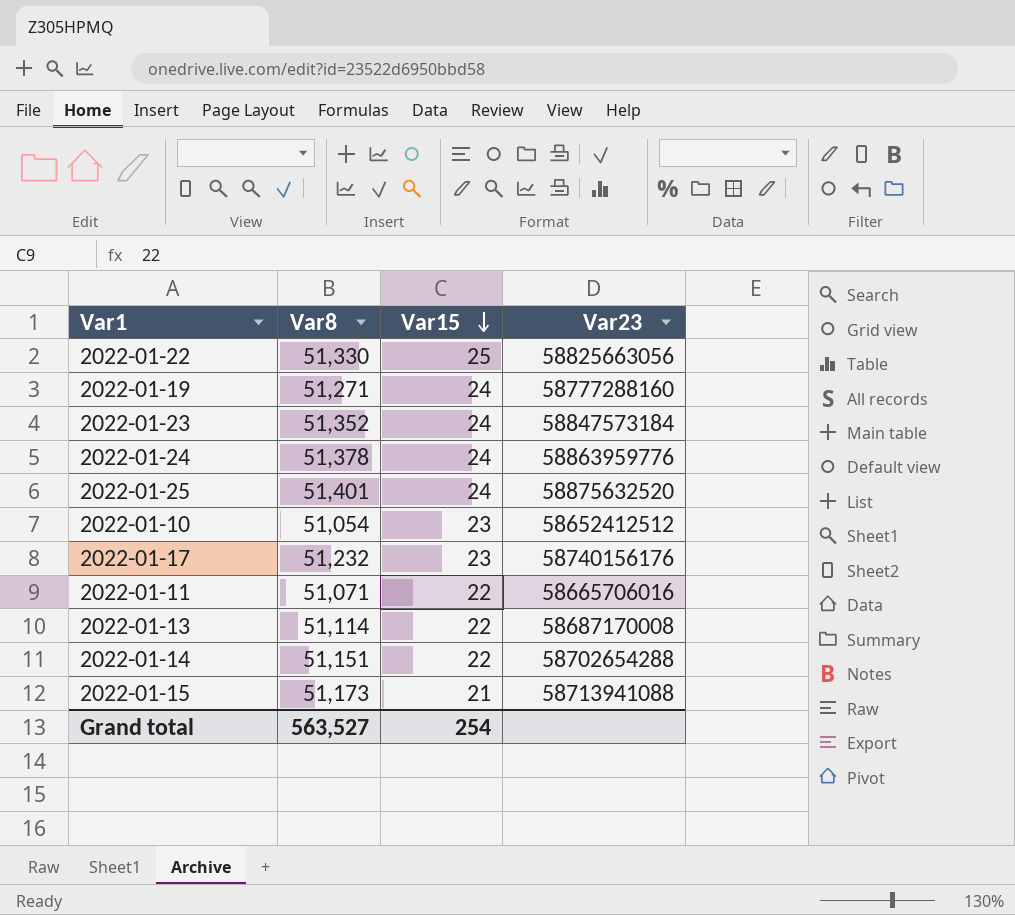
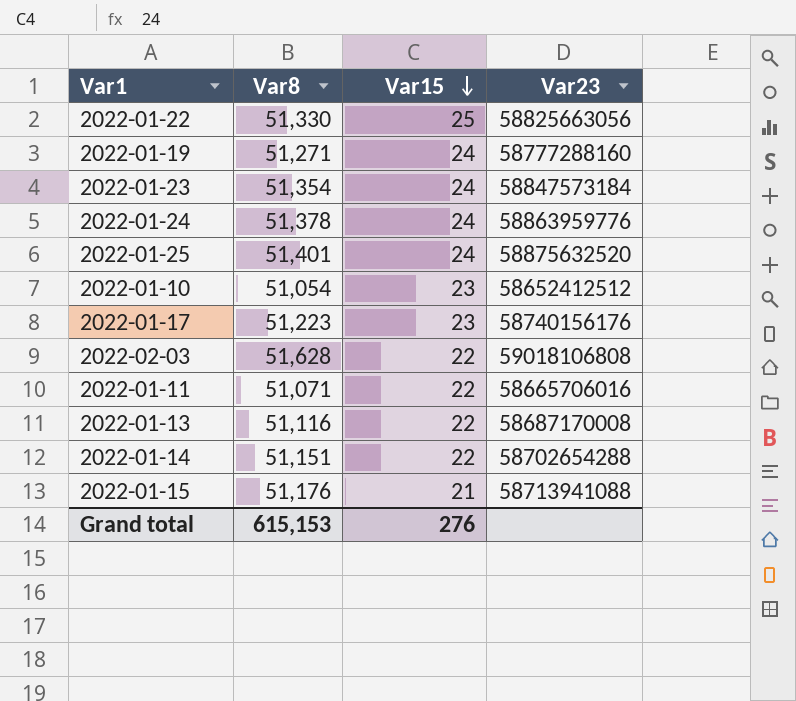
2022-01-23 | Var8: 51,352 -> 51,354
2022-01-17 | Var8: 51,232 -> 51,223
row 2022-02-03: none -> 51,628 | 22 | 59018106808
2022-01-13 | Var8: 51,114 -> 51,116
2022-01-15 | Var8: 51,173 -> 51,176
Grand total | Var8: 563,527 -> 615,153
Grand total | Var15: 254 -> 276

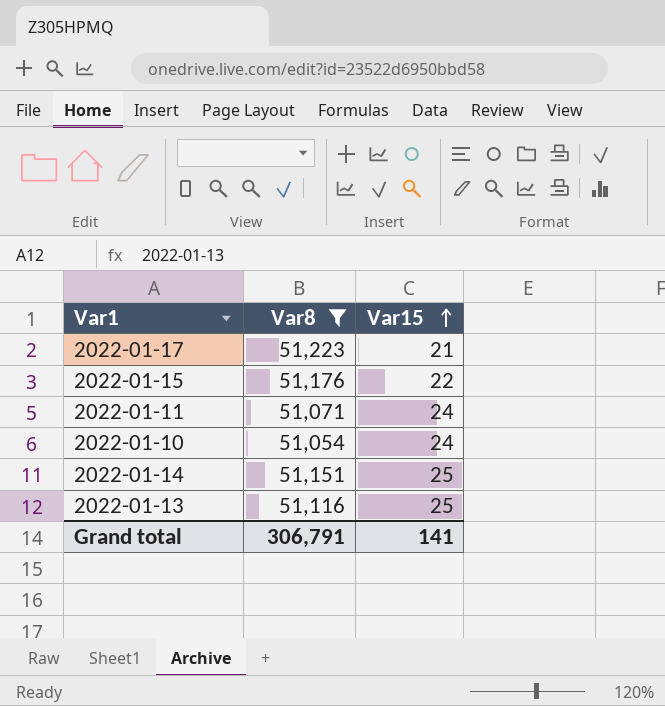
filter: none -> Var8 <= 51,223
row order: Var15 descending -> Var15 ascending
column Var23 | position: 4 -> none
2022-01-17 | Var15: 23 -> 21
2022-01-15 | Var15: 21 -> 22
2022-01-11 | Var15: 22 -> 24
2022-01-10 | Var15: 23 -> 24
2022-01-14 | Var15: 22 -> 25
2022-01-13 | Var15: 22 -> 25
Grand total | Var8: 615,153 -> 306,791
Grand total | Var15: 276 -> 141

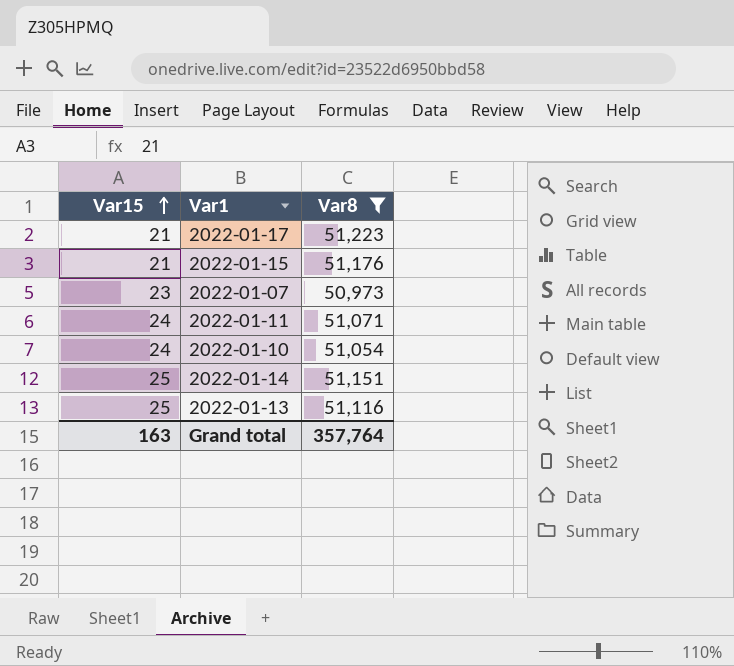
column Var15 | position: 3 -> 1
2022-01-15 | Var15: 22 -> 21
row 2022-01-07: none -> 23 | 50,973
Grand total | Var15: 141 -> 163
Grand total | Var8: 306,791 -> 357,764

